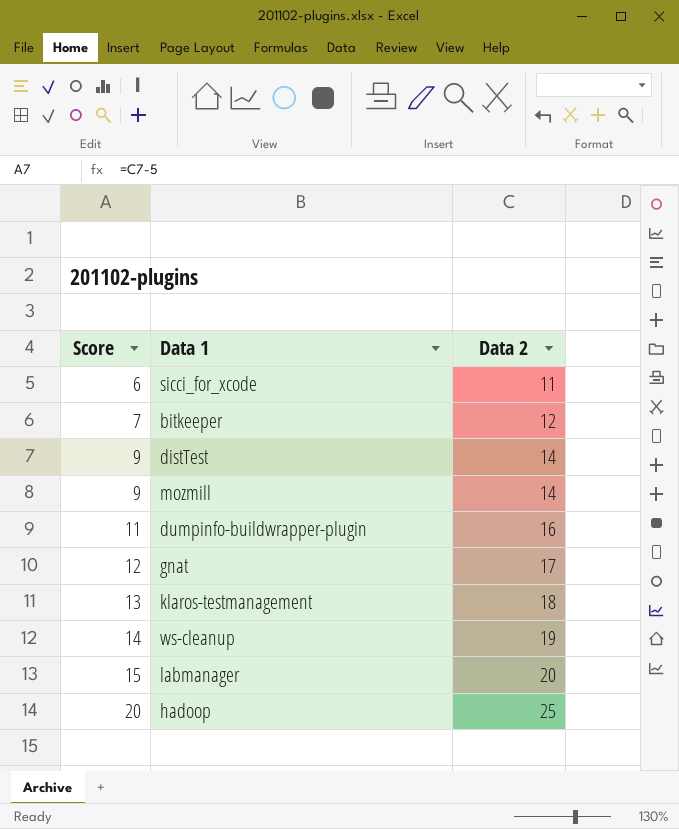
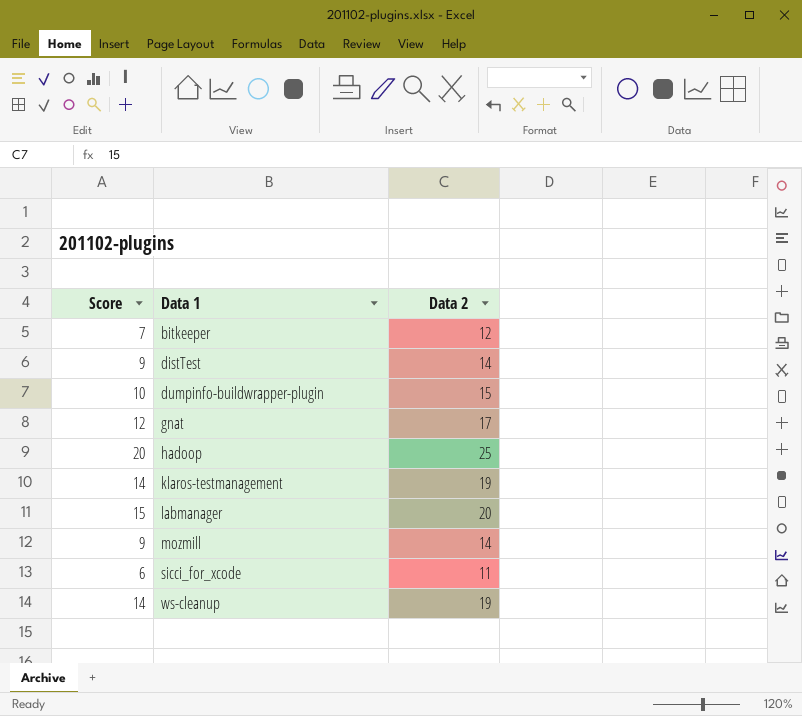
row order: Score ascending -> Data 1 ascending
dumpinfo-buildwrapper-plugin | Score: 11 -> 10
dumpinfo-buildwrapper-plugin | Data 2: 16 -> 15
klaros-testmanagement | Score: 13 -> 14
klaros-testmanagement | Data 2: 18 -> 19

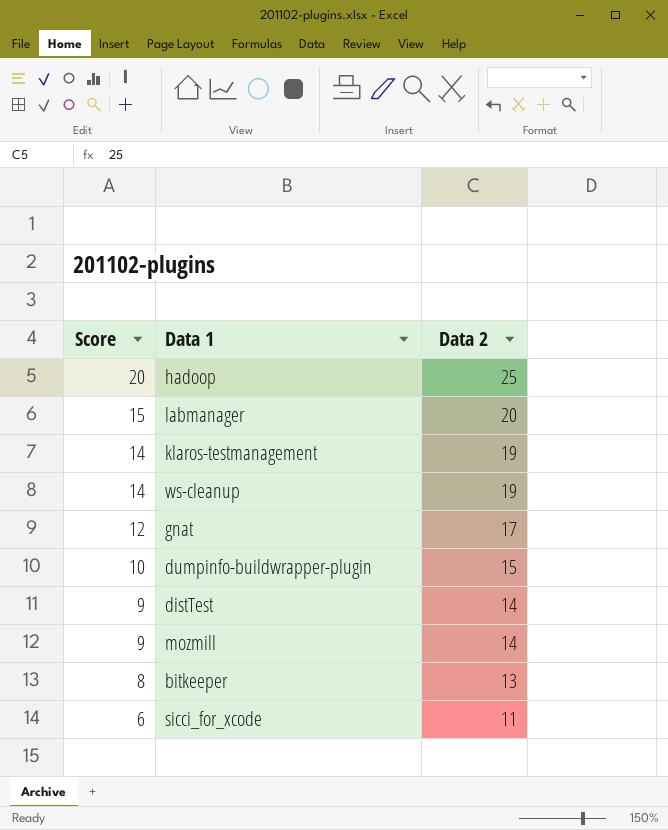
row order: Data 1 ascending -> Score descending
bitkeeper | Score: 7 -> 8
bitkeeper | Data 2: 12 -> 13

